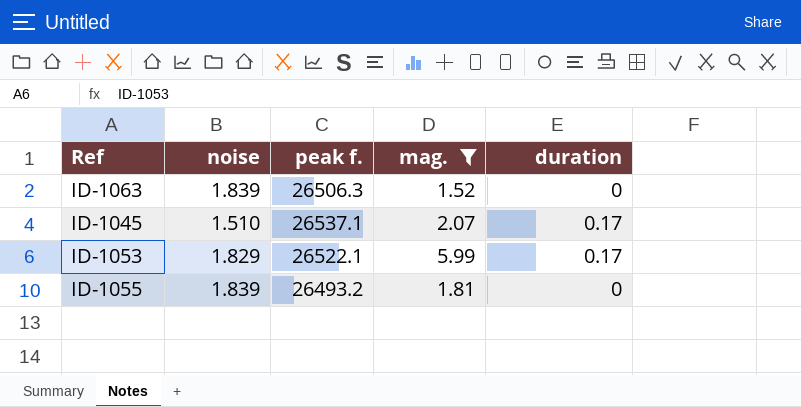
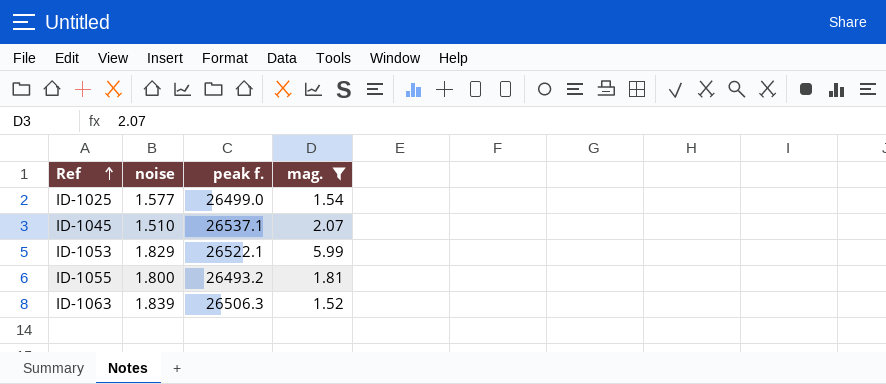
row order: none -> Ref ascending
column duration | position: 5 -> none
row ID-1025: none -> 1.577 | 26499.0 | 1.54
ID-1055 | noise: 1.839 -> 1.800

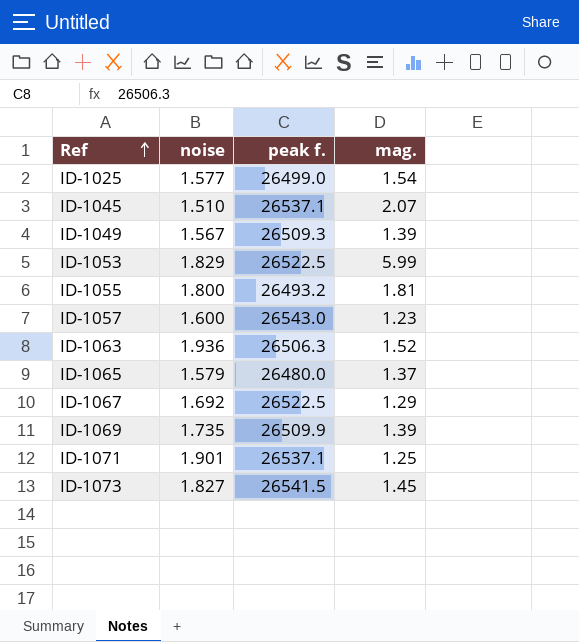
filter: mag. >= 1.52 -> none
ID-1053 | peak f.: 26522.1 -> 26522.5
ID-1063 | noise: 1.839 -> 1.936

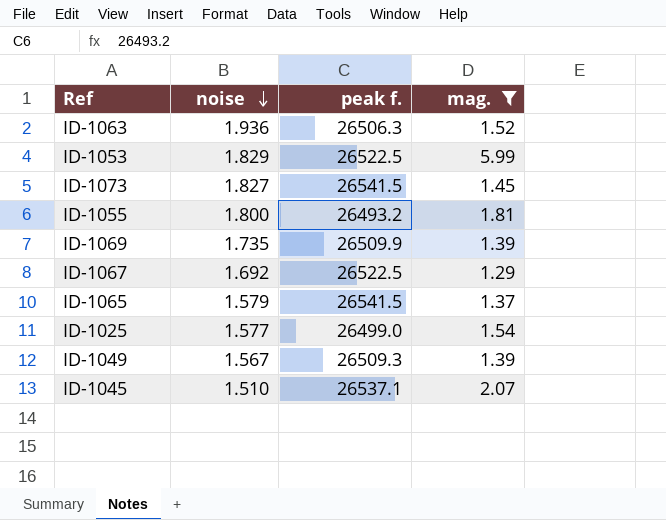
filter: none -> mag. >= 1.29
row order: Ref ascending -> noise descending
ID-1065 | peak f.: 26480.0 -> 26541.5

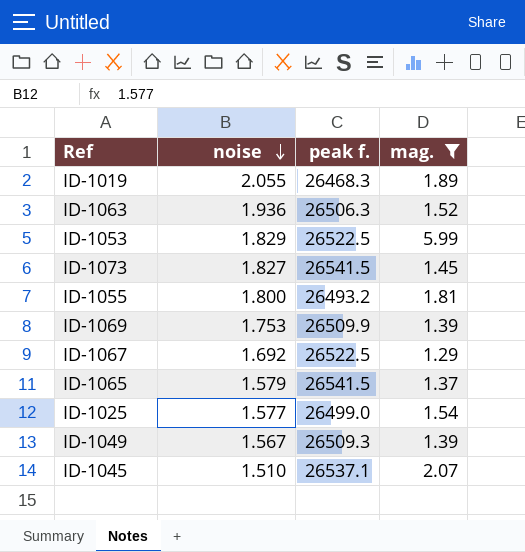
row ID-1019: none -> 2.055 | 26468.3 | 1.89
ID-1069 | noise: 1.735 -> 1.753

